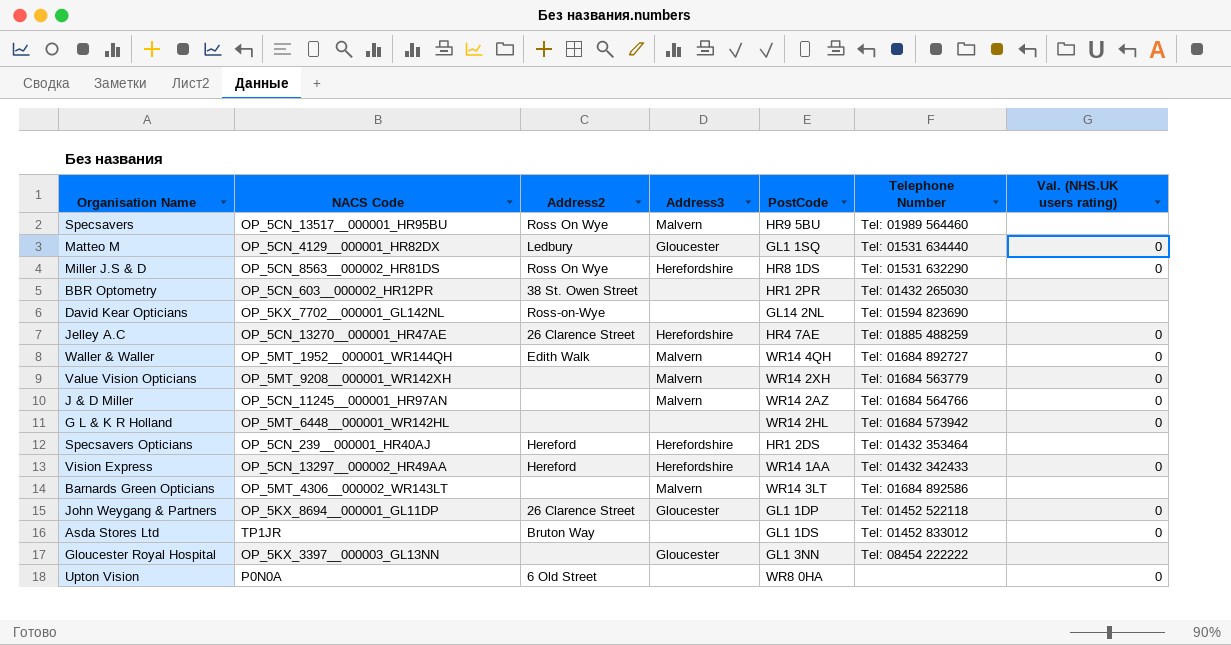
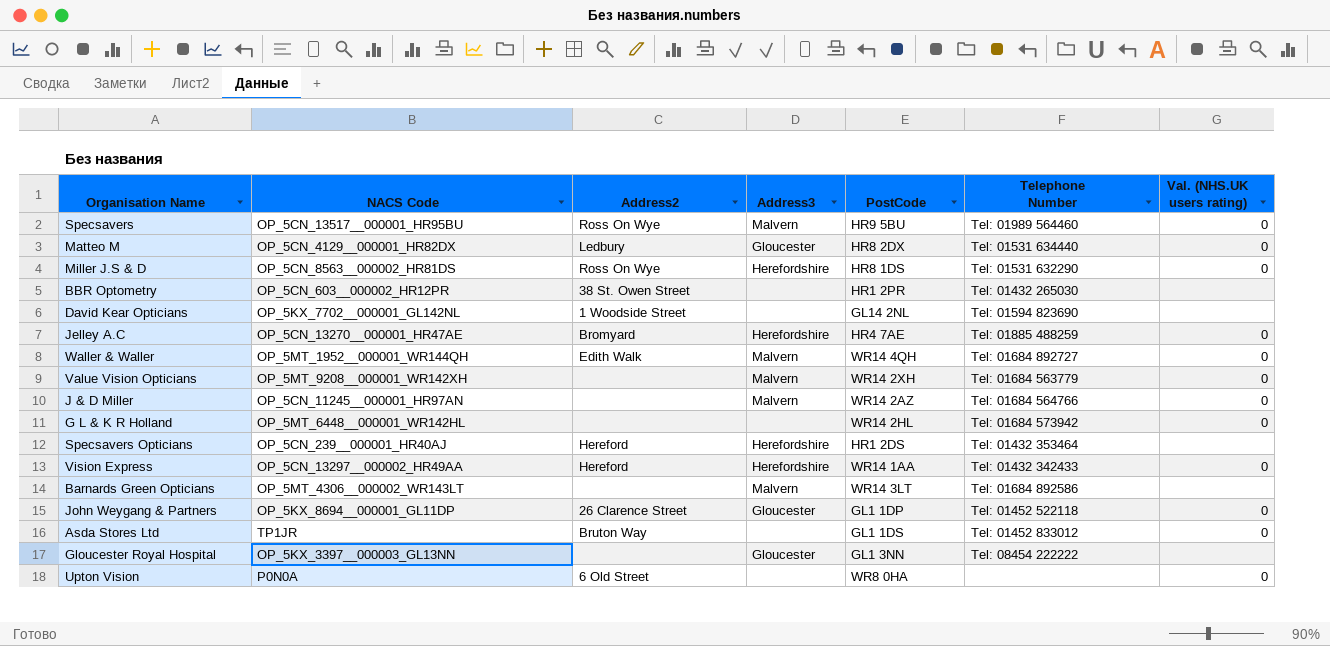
Specsavers | Val. (NHS.UK users rating): none -> 0
Matteo M | PostCode: GL1 1SQ -> HR8 2DX
David Kear Opticians | Address2: Ross-on-Wye -> 1 Woodside Street
Jelley A.C | Address2: 26 Clarence Street -> Bromyard

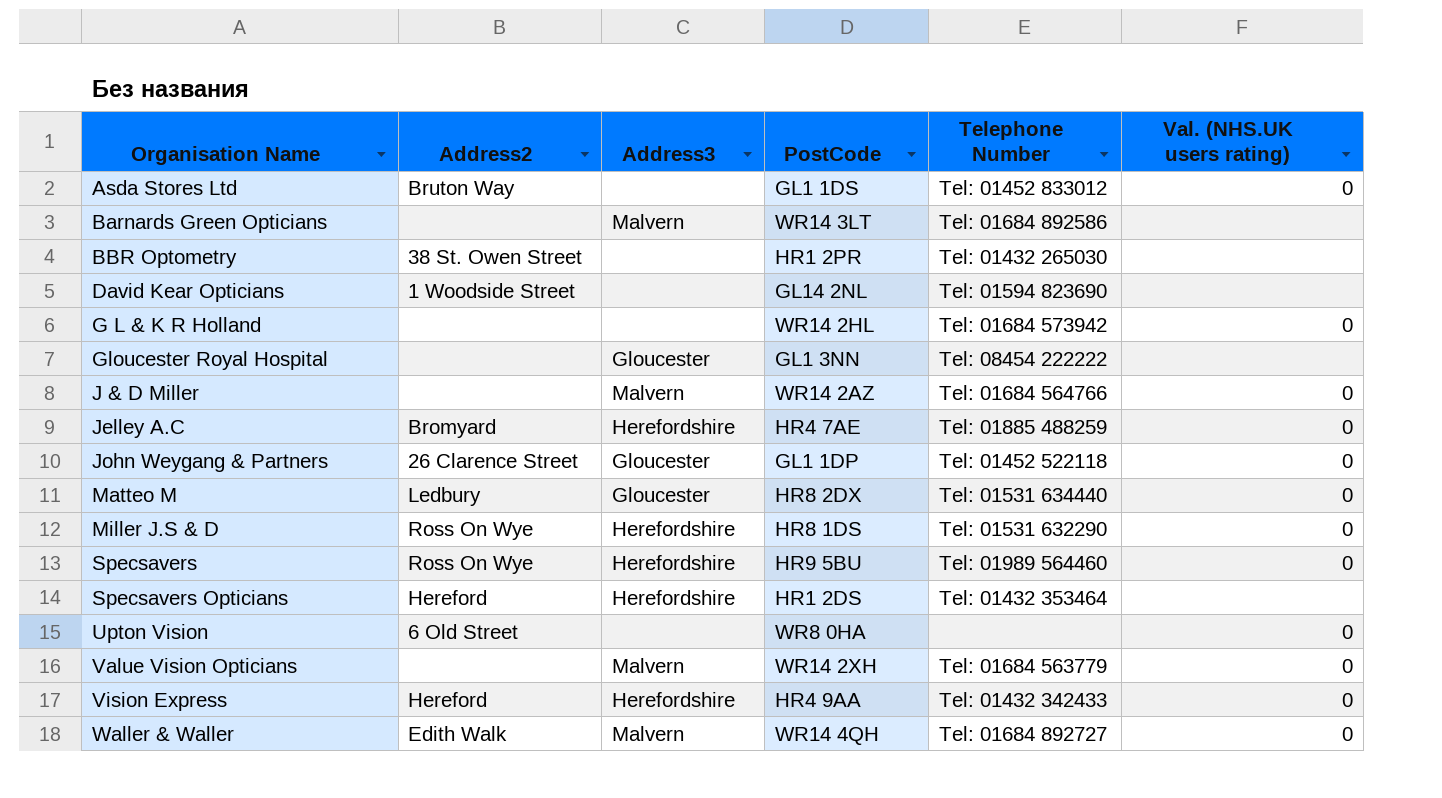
row order: none -> Organisation Name ascending
column NACS Code | position: 2 -> none
Specsavers | Address3: Malvern -> Herefordshire
Vision Express | PostCode: WR14 1AA -> HR4 9AA

